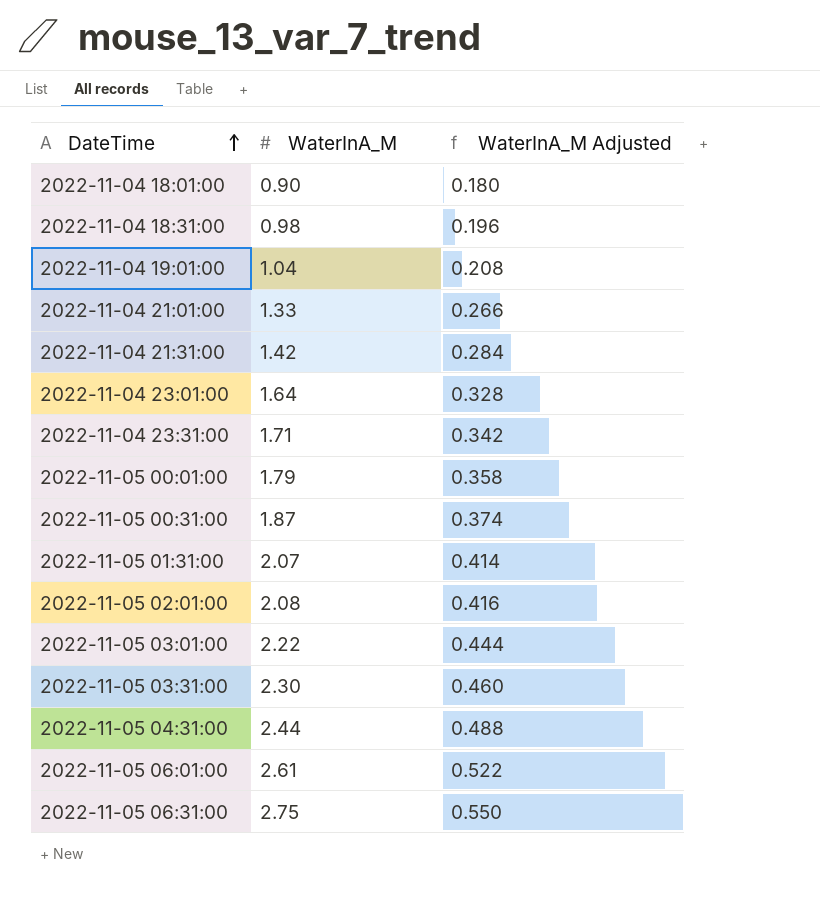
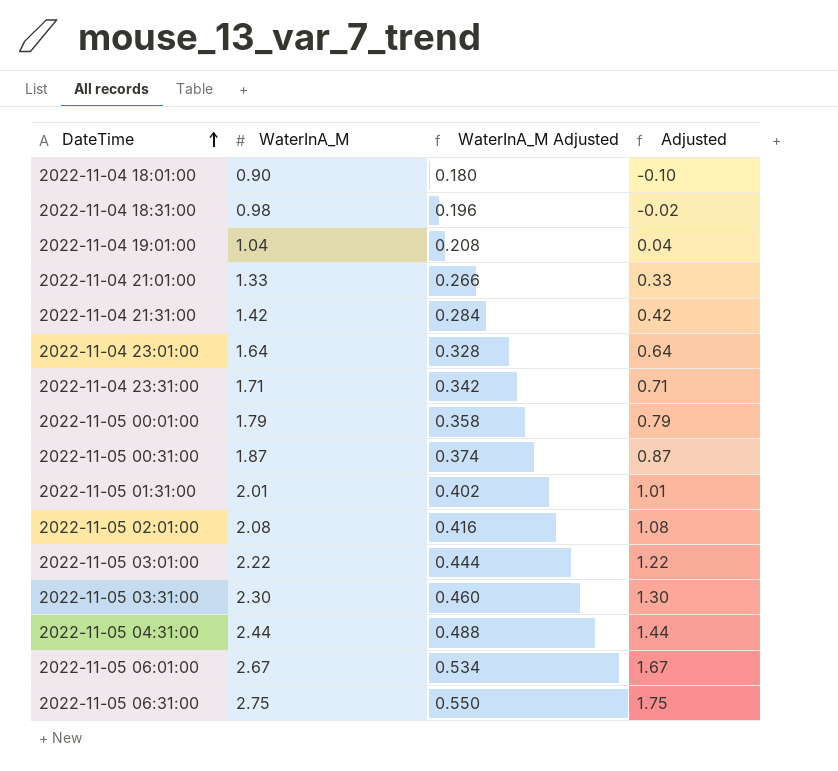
column Adjusted | formula: none -> [WaterInA_M] - 1
2022-11-05 01:31:00 | WaterInA_M: 2.07 -> 2.01
2022-11-05 01:31:00 | WaterInA_M Adjusted: 0.414 -> 0.402
2022-11-05 06:01:00 | WaterInA_M: 2.61 -> 2.67
2022-11-05 06:01:00 | WaterInA_M Adjusted: 0.522 -> 0.534

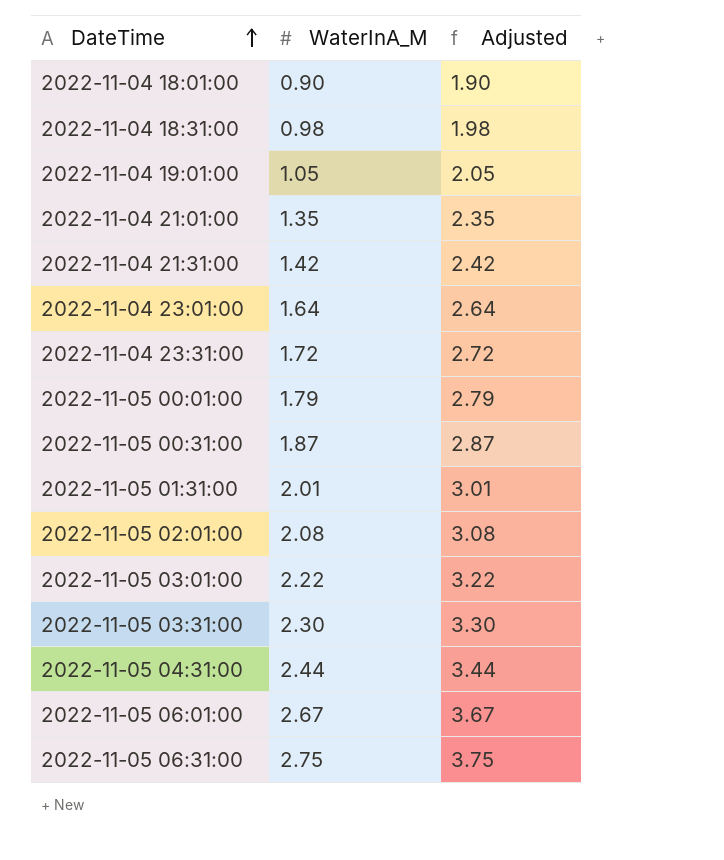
column WaterInA_M Adjusted | formula: [WaterInA_M] * 0.2 -> none
column Adjusted | formula: [WaterInA_M] - 1 -> [WaterInA_M] + 1
2022-11-04 19:01:00 | WaterInA_M: 1.04 -> 1.05
2022-11-04 21:01:00 | WaterInA_M: 1.33 -> 1.35
2022-11-04 23:31:00 | WaterInA_M: 1.71 -> 1.72

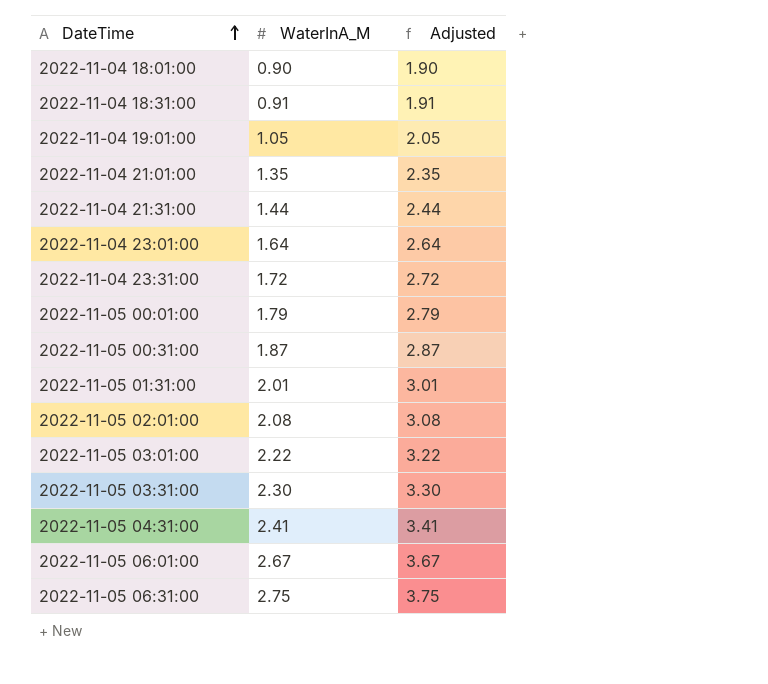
2022-11-04 18:31:00 | WaterInA_M: 0.98 -> 0.91
2022-11-04 18:31:00 | Adjusted: 1.98 -> 1.91
2022-11-04 21:31:00 | WaterInA_M: 1.42 -> 1.44
2022-11-04 21:31:00 | Adjusted: 2.42 -> 2.44
2022-11-05 04:31:00 | WaterInA_M: 2.44 -> 2.41
2022-11-05 04:31:00 | Adjusted: 3.44 -> 3.41

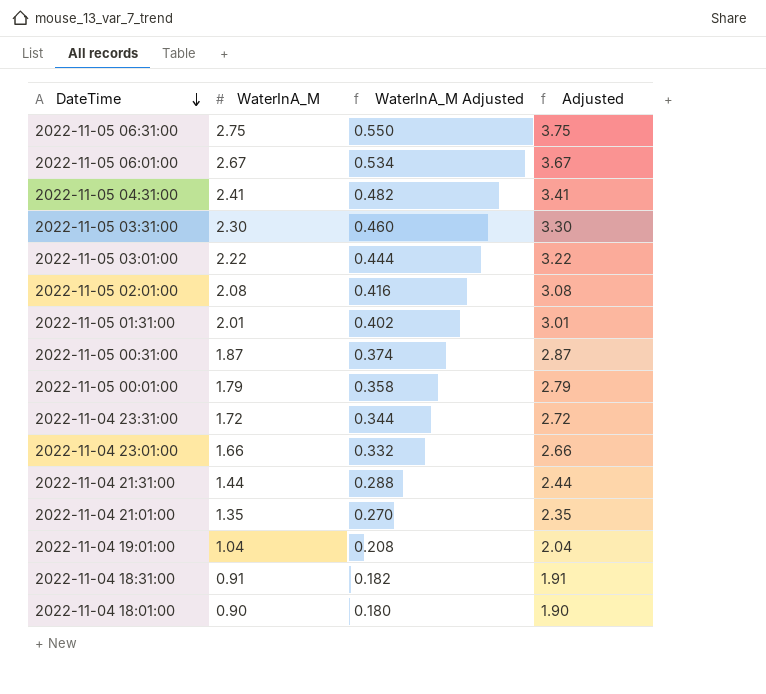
row order: DateTime ascending -> DateTime descending
column WaterInA_M Adjusted | formula: none -> [WaterInA_M] * 0.2
2022-11-04 23:01:00 | WaterInA_M: 1.64 -> 1.66
2022-11-04 23:01:00 | Adjusted: 2.64 -> 2.66
2022-11-04 19:01:00 | WaterInA_M: 1.05 -> 1.04
2022-11-04 19:01:00 | Adjusted: 2.05 -> 2.04

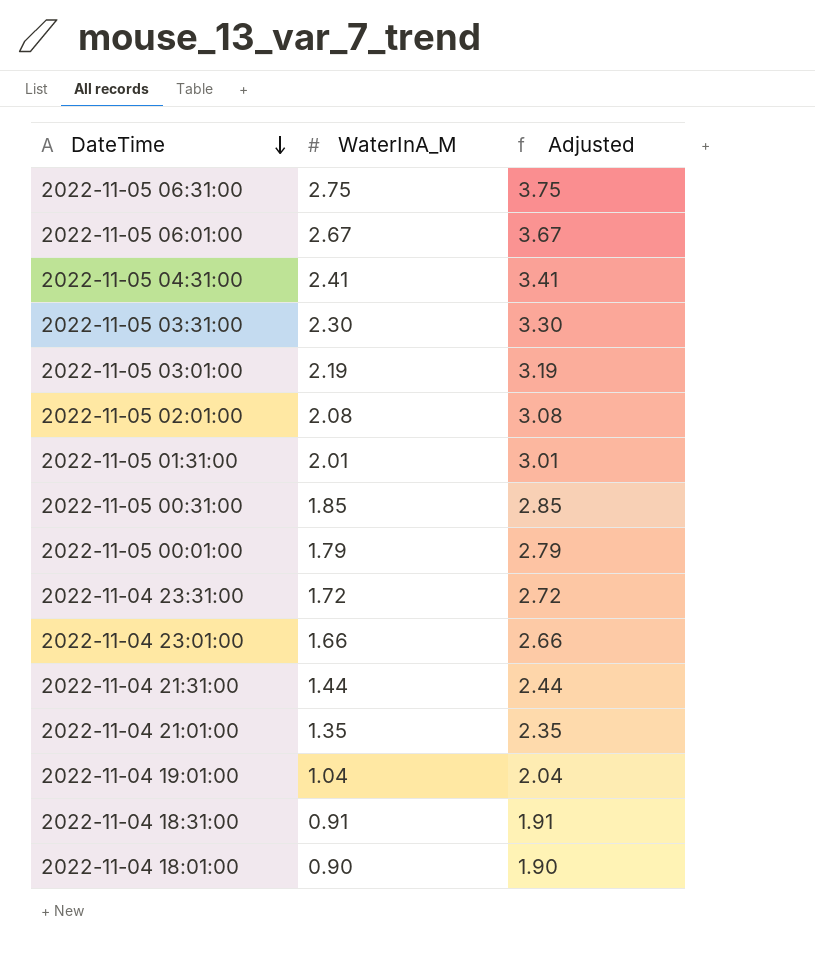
column WaterInA_M Adjusted | formula: [WaterInA_M] * 0.2 -> none
2022-11-05 03:01:00 | WaterInA_M: 2.22 -> 2.19
2022-11-05 03:01:00 | Adjusted: 3.22 -> 3.19
2022-11-05 00:31:00 | WaterInA_M: 1.87 -> 1.85
2022-11-05 00:31:00 | Adjusted: 2.87 -> 2.85

